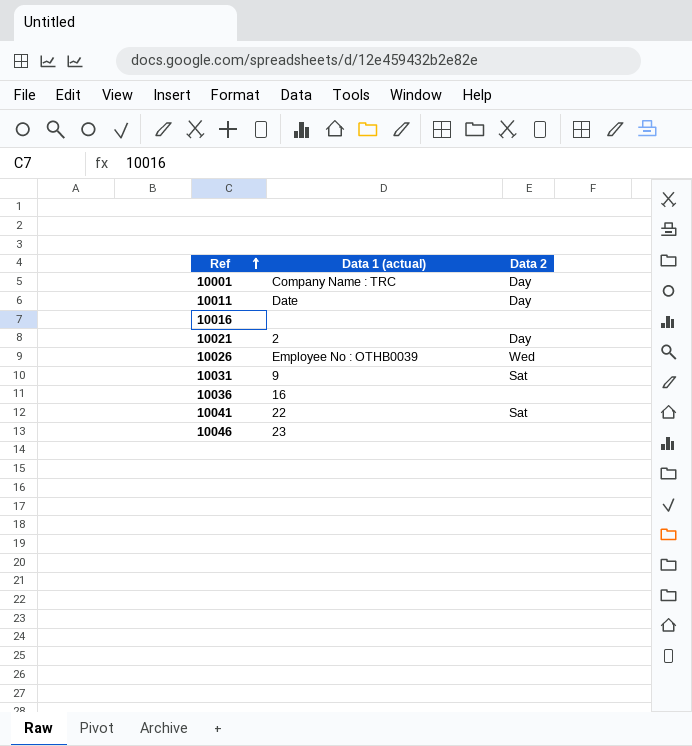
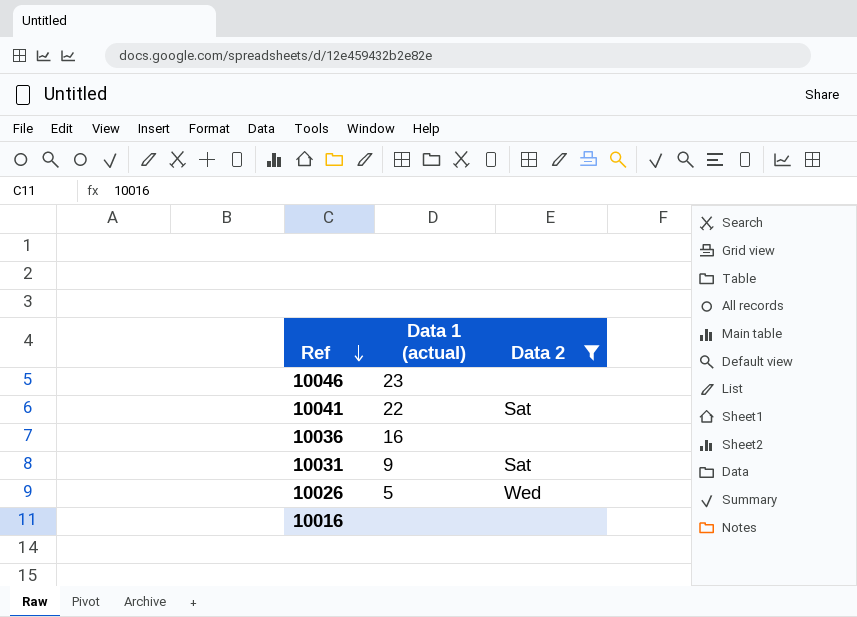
filter: none -> Data 2 != Day
row order: Ref ascending -> Ref descending
10026 | Data 1 (actual): Employee No : OTHB0039 -> 5

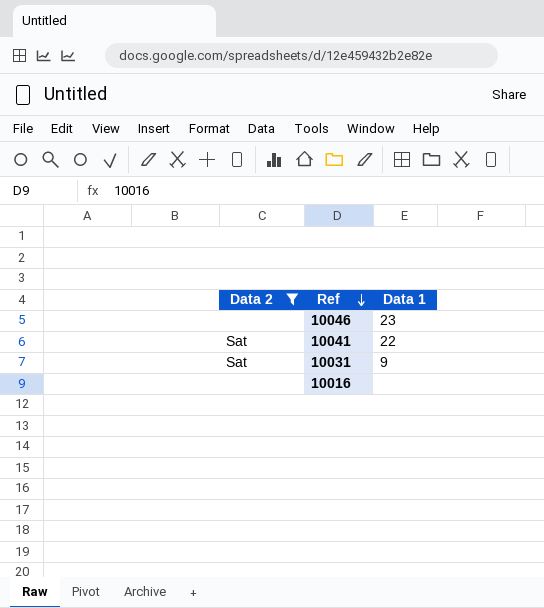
column Data 2 | position: 3 -> 1
column name: Data 1 (actual) -> Data 1
row 10036: 16 | none -> none
row 10026: 5 | Wed -> none

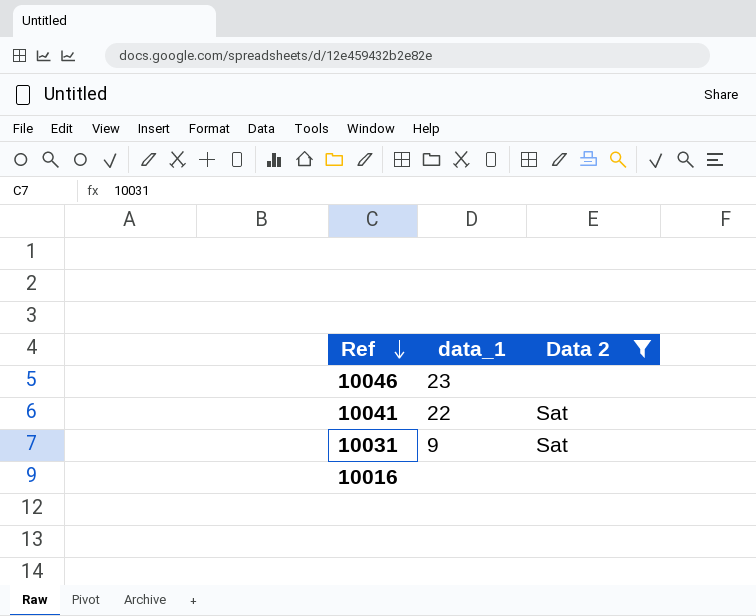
column name: Data 1 -> data_1
column Data 2 | position: 1 -> 3

